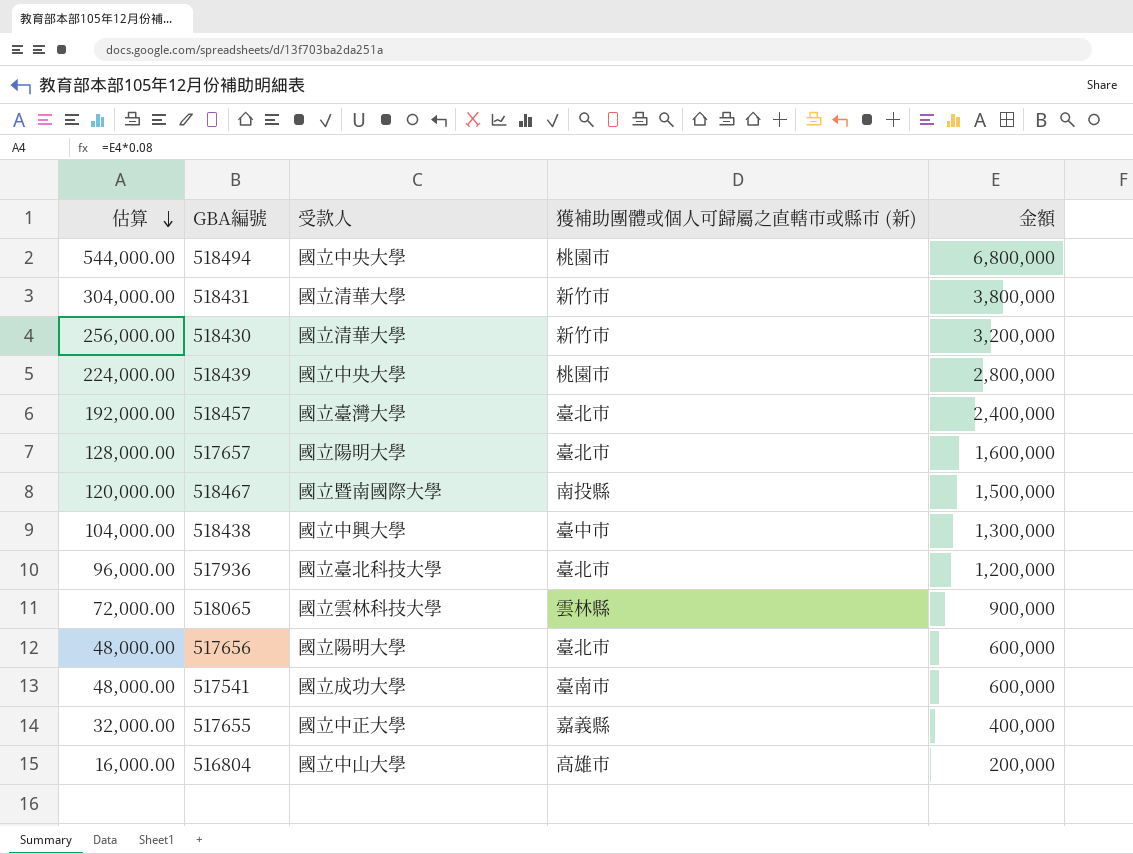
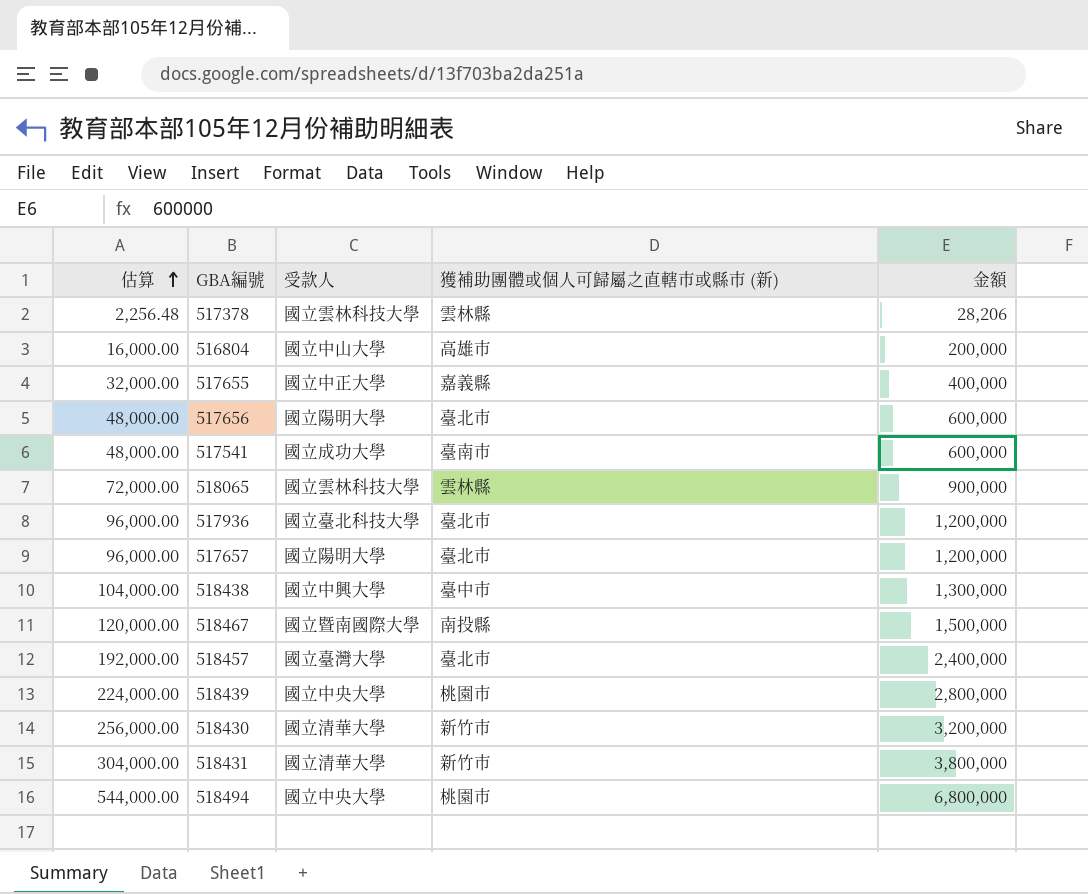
row order: 估算 descending -> 估算 ascending
row 517378: none -> 2,256.48 | 國立雲林科技大學 | 雲林縣 | 28,206
517657 | 估算: 128,000.00 -> 96,000.00
517657 | 金額: 1,600,000 -> 1,200,000

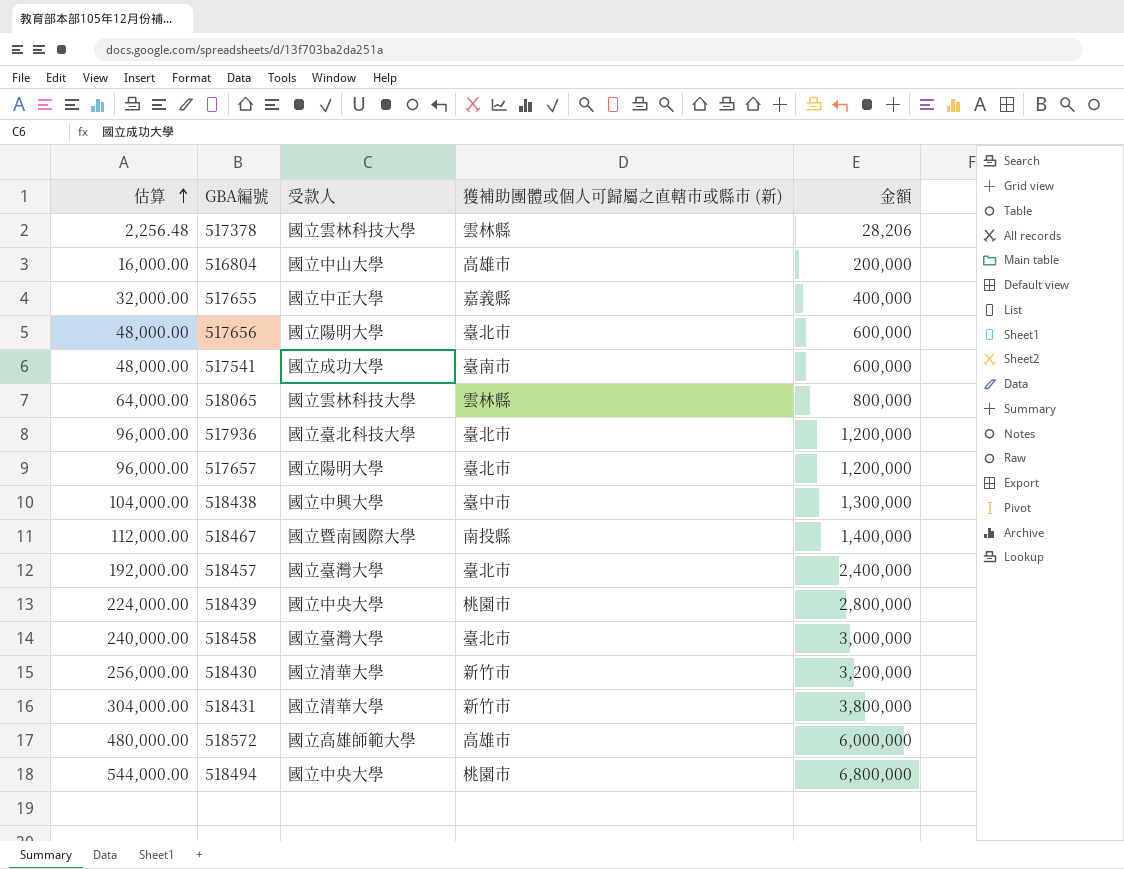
518065 | 估算: 72,000.00 -> 64,000.00
518065 | 金額: 900,000 -> 800,000
518467 | 估算: 120,000.00 -> 112,000.00
518467 | 金額: 1,500,000 -> 1,400,000
row 518458: none -> 240,000.00 | 國立臺灣大學 | 臺北市 | 3,000,000
row 518572: none -> 480,000.00 | 國立高雄師範大學 | 高雄市 | 6,000,000

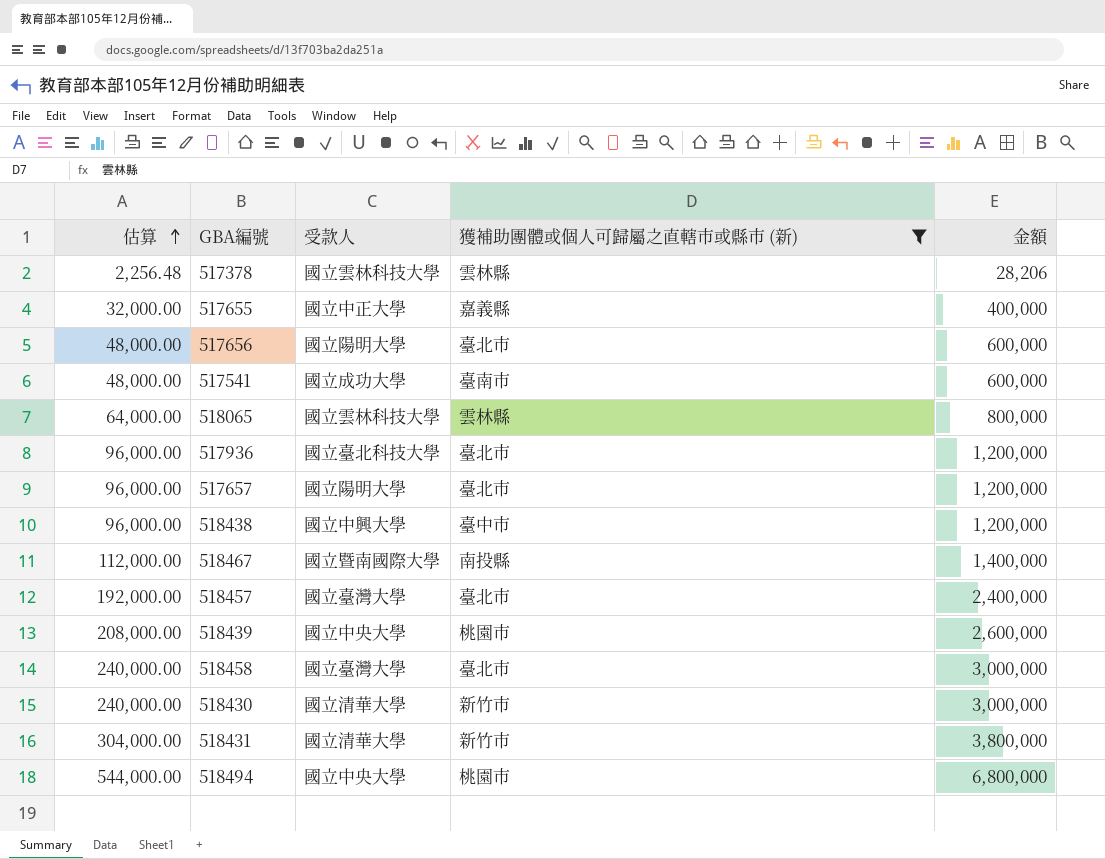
filter: none -> 獲補助團體或個人可歸屬之直轄市或縣市 (新) != 高雄市
518438 | 估算: 104,000.00 -> 96,000.00
518438 | 金額: 1,300,000 -> 1,200,000
518439 | 估算: 224,000.00 -> 208,000.00
518439 | 金額: 2,800,000 -> 2,600,000
518430 | 估算: 256,000.00 -> 240,000.00
518430 | 金額: 3,200,000 -> 3,000,000

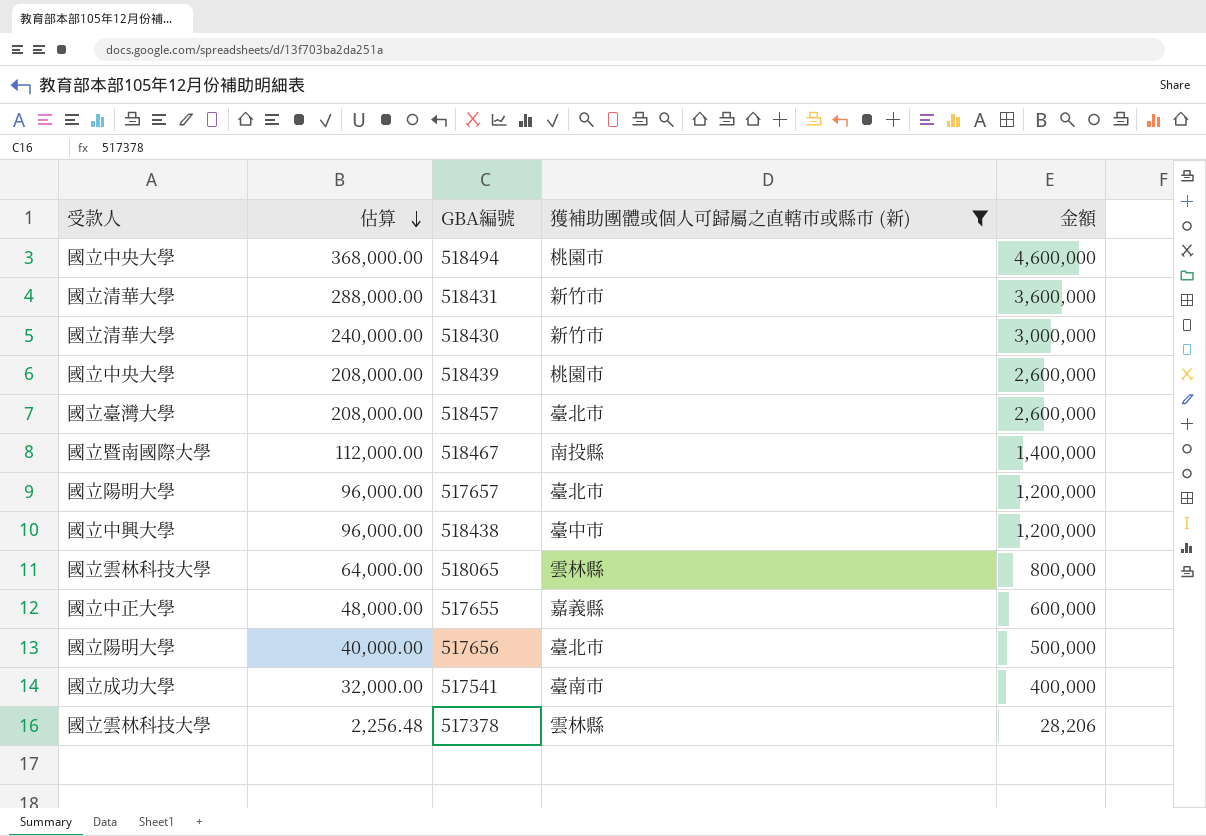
row order: 估算 ascending -> 估算 descending
column 受款人 | position: 3 -> 1
row 517936: 96,000.00 | 國立臺北科技大學 | 臺北市 | 1,200,000 -> none
row 518458: 240,000.00 | 國立臺灣大學 | 臺北市 | 3,000,000 -> none
518494 | 估算: 544,000.00 -> 368,000.00
518494 | 金額: 6,800,000 -> 4,600,000
518431 | 估算: 304,000.00 -> 288,000.00
518431 | 金額: 3,800,000 -> 3,600,000
518457 | 估算: 192,000.00 -> 208,000.00
518457 | 金額: 2,400,000 -> 2,600,000
517655 | 估算: 32,000.00 -> 48,000.00
517655 | 金額: 400,000 -> 600,000
517656 | 估算: 48,000.00 -> 40,000.00
517656 | 金額: 600,000 -> 500,000
517541 | 估算: 48,000.00 -> 32,000.00
517541 | 金額: 600,000 -> 400,000

